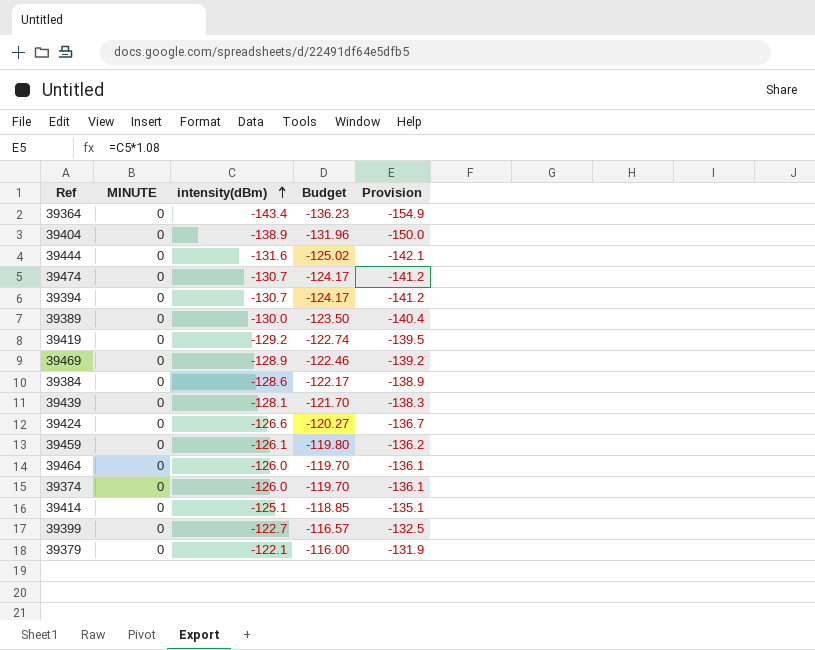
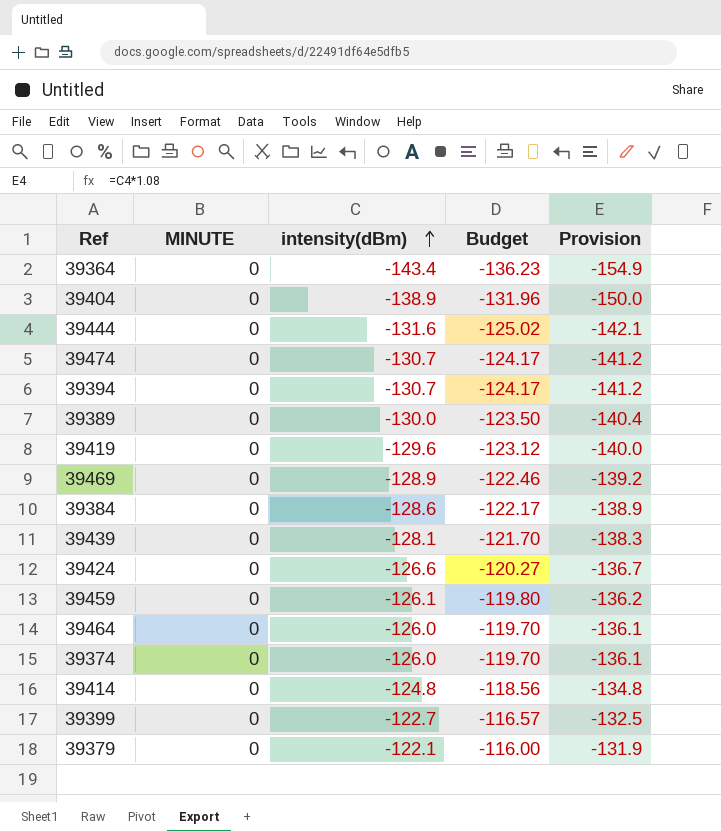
39419 | intensity(dBm): -129.2 -> -129.6
39419 | Budget: -122.74 -> -123.12
39419 | Provision: -139.5 -> -140.0
39414 | intensity(dBm): -125.1 -> -124.8
39414 | Budget: -118.85 -> -118.56
39414 | Provision: -135.1 -> -134.8

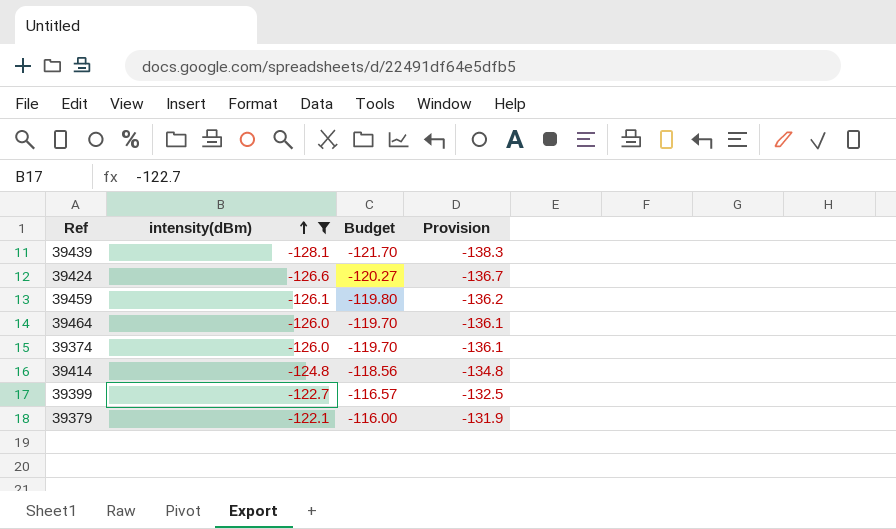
filter: none -> intensity(dBm) >= -128.1
column MINUTE | position: 2 -> none

